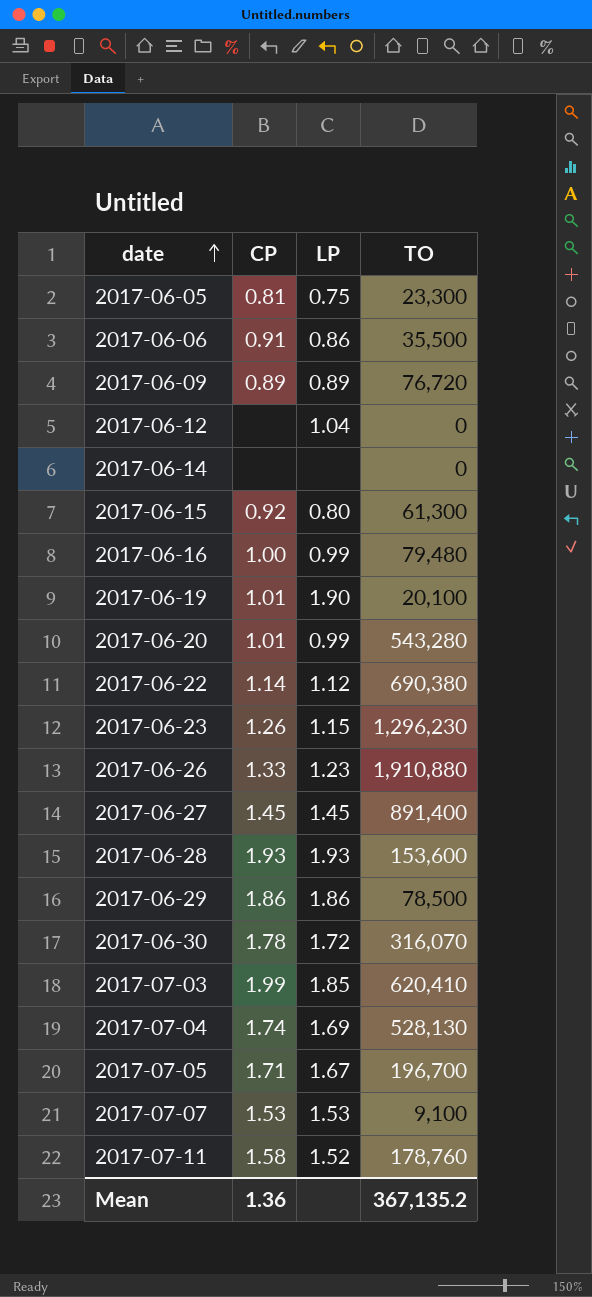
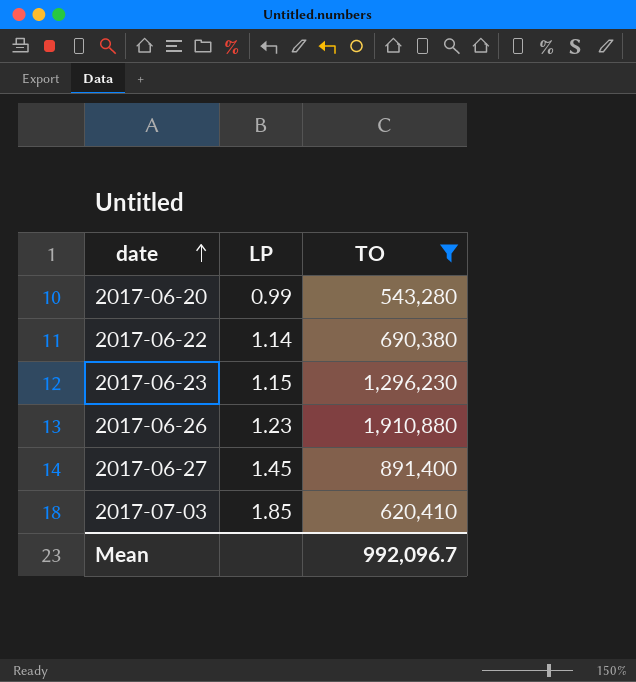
filter: none -> TO >= 543,280
column CP | position: 2 -> none
2017-06-22 | LP: 1.12 -> 1.14
Mean | TO: 367,135.2 -> 992,096.7

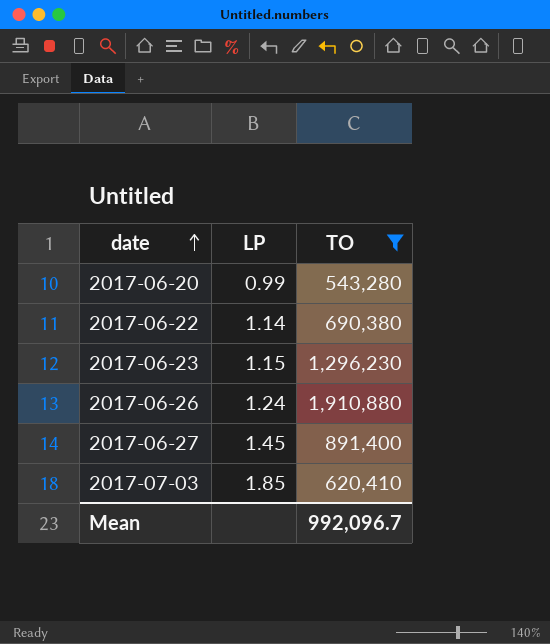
2017-06-26 | LP: 1.23 -> 1.24

